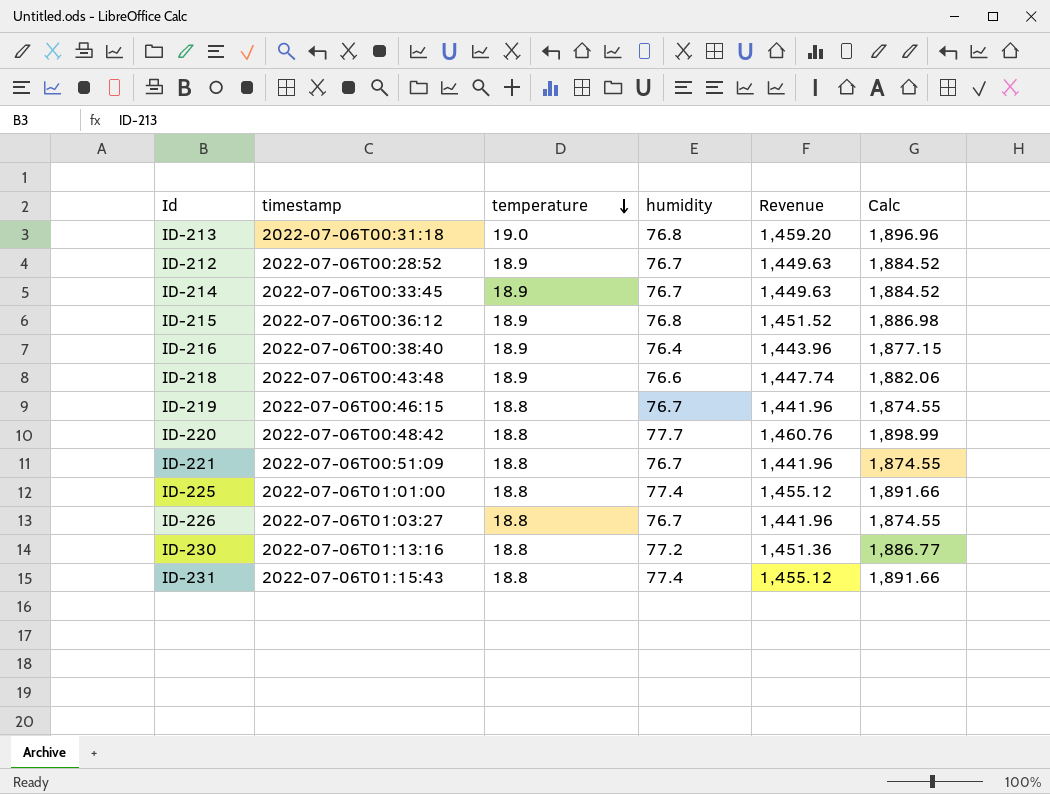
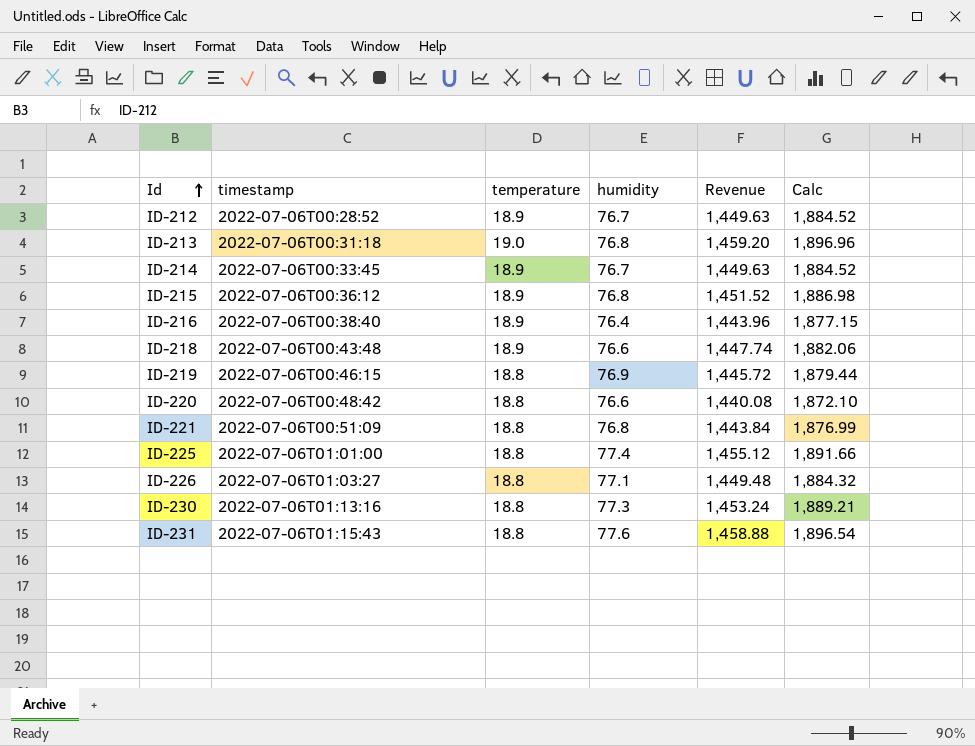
row order: temperature descending -> Id ascending
ID-219 | humidity: 76.7 -> 76.9
ID-219 | Revenue: 1,441.96 -> 1,445.72
ID-219 | Calc: 1,874.55 -> 1,879.44
ID-220 | humidity: 77.7 -> 76.6
ID-220 | Revenue: 1,460.76 -> 1,440.08
ID-220 | Calc: 1,898.99 -> 1,872.10
ID-221 | humidity: 76.7 -> 76.8
ID-221 | Revenue: 1,441.96 -> 1,443.84
ID-221 | Calc: 1,874.55 -> 1,876.99
ID-226 | humidity: 76.7 -> 77.1
ID-226 | Revenue: 1,441.96 -> 1,449.48
ID-226 | Calc: 1,874.55 -> 1,884.32
ID-230 | humidity: 77.2 -> 77.3
ID-230 | Revenue: 1,451.36 -> 1,453.24
ID-230 | Calc: 1,886.77 -> 1,889.21
ID-231 | humidity: 77.4 -> 77.6
ID-231 | Revenue: 1,455.12 -> 1,458.88
ID-231 | Calc: 1,891.66 -> 1,896.54

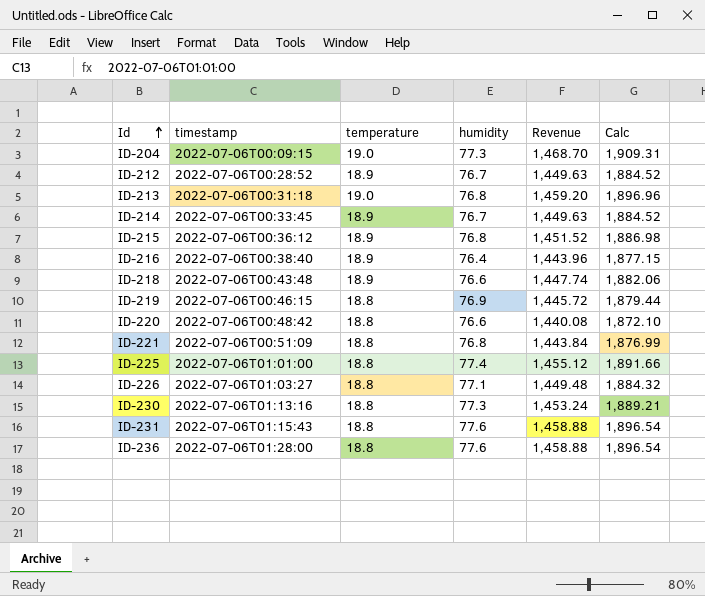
row ID-204: none -> 2022-07-06T00:09:15 | 19.0 | 77.3 | 1,468.70 | 1,909.31
row ID-236: none -> 2022-07-06T01:28:00 | 18.8 | 77.6 | 1,458.88 | 1,896.54

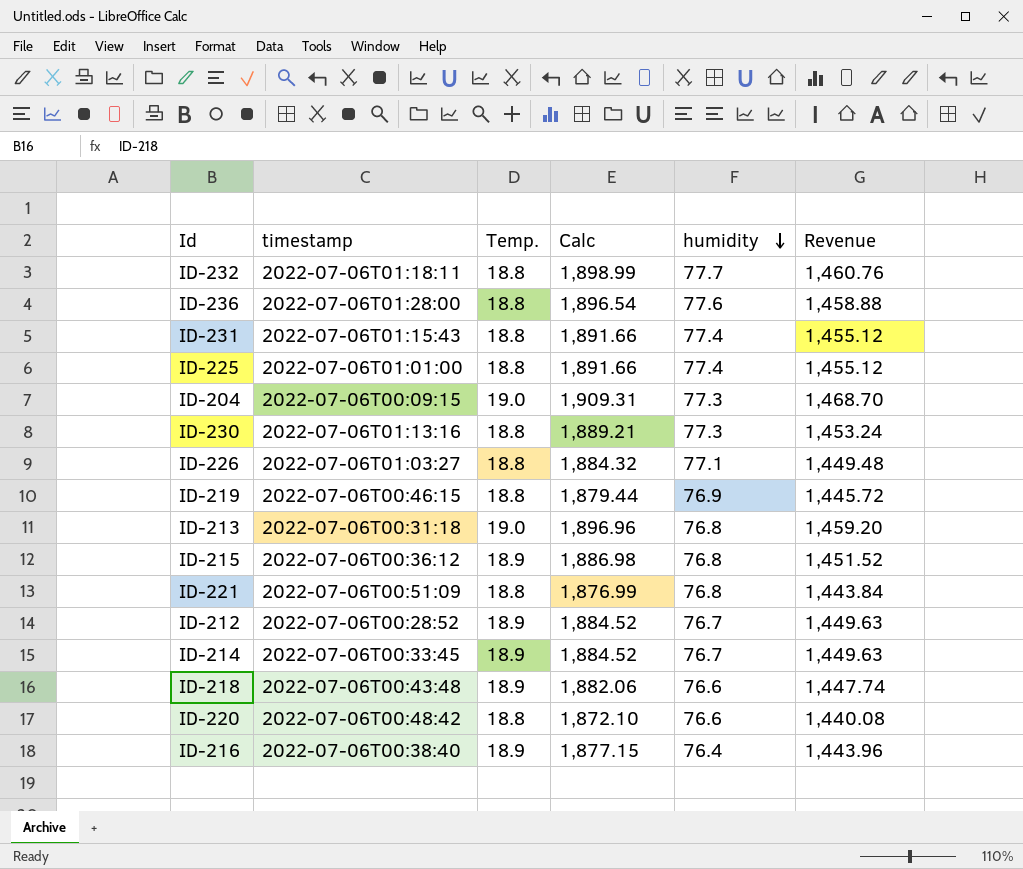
row order: Id ascending -> humidity descending
column name: temperature -> Temp.
column Calc | position: 6 -> 4
row ID-232: none -> 2022-07-06T01:18:11 | 18.8 | 1,898.99 | 77.7 | 1,460.76
ID-231 | Calc: 1,896.54 -> 1,891.66
ID-231 | humidity: 77.6 -> 77.4
ID-231 | Revenue: 1,458.88 -> 1,455.12

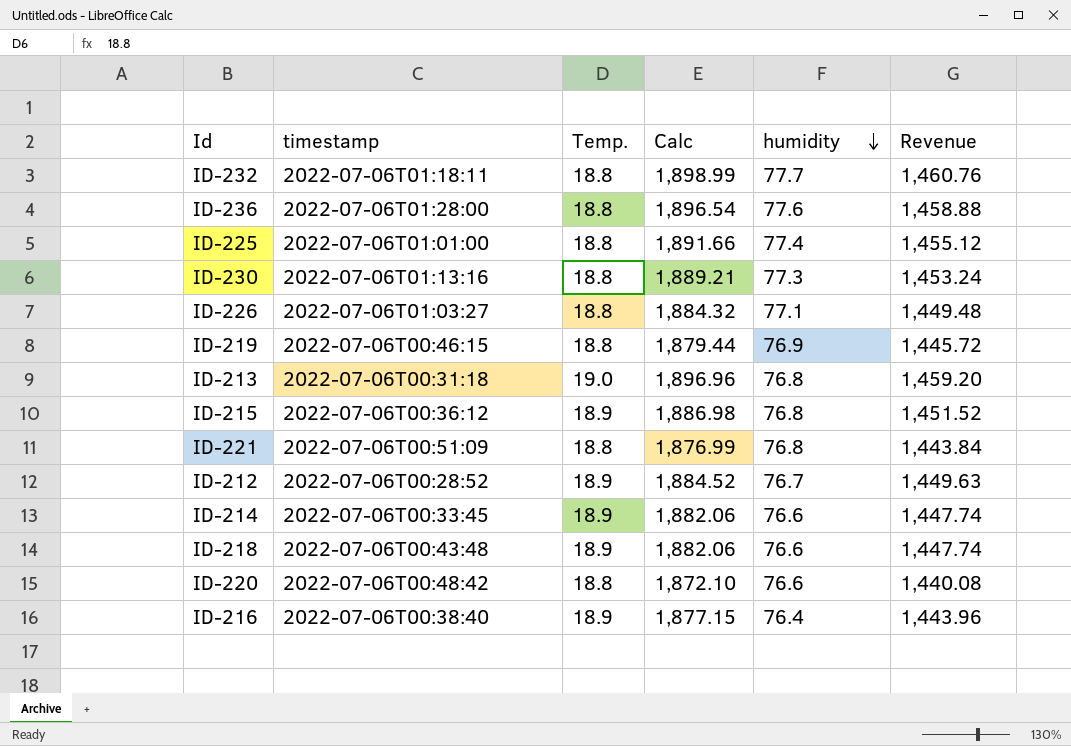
row ID-231: 2022-07-06T01:15:43 | 18.8 | 1,891.66 | 77.4 | 1,455.12 -> none
row ID-204: 2022-07-06T00:09:15 | 19.0 | 1,909.31 | 77.3 | 1,468.70 -> none
ID-214 | Calc: 1,884.52 -> 1,882.06
ID-214 | humidity: 76.7 -> 76.6
ID-214 | Revenue: 1,449.63 -> 1,447.74

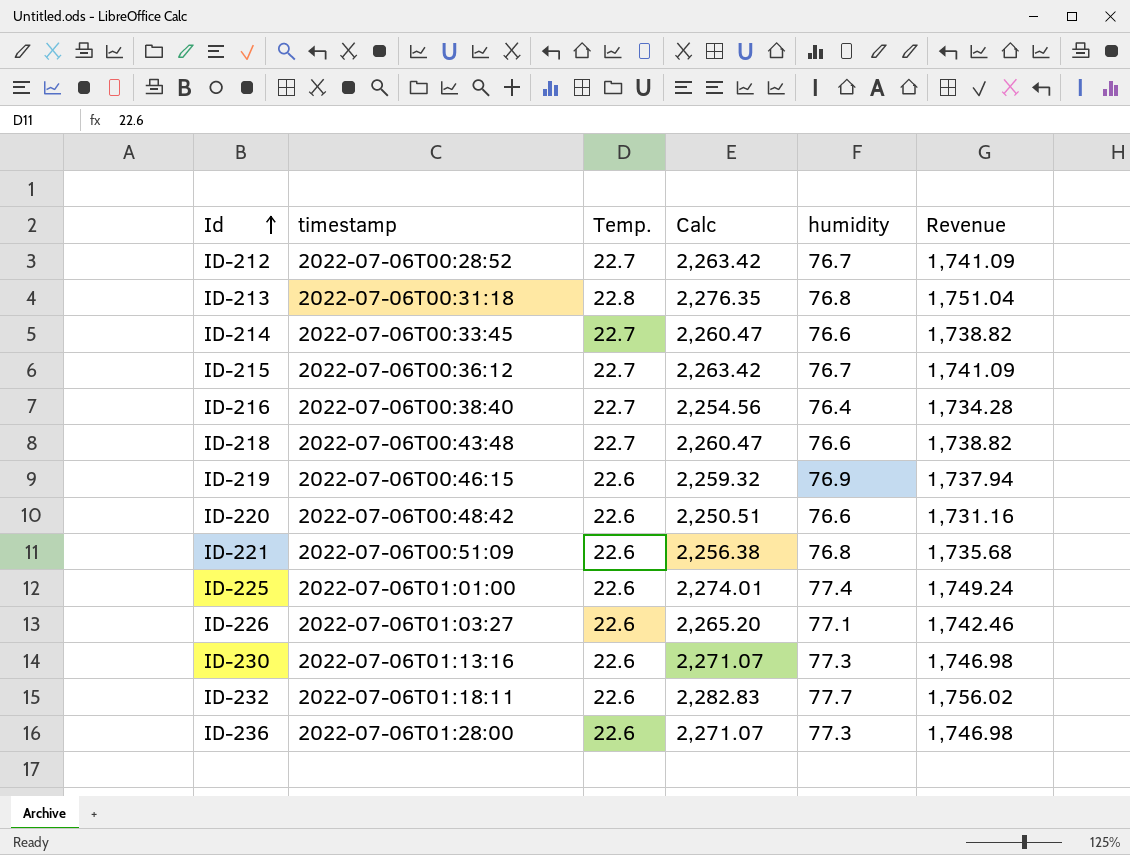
row order: humidity descending -> Id ascending
ID-212 | Temp.: 18.9 -> 22.7
ID-212 | Calc: 1,884.52 -> 2,263.42
ID-212 | Revenue: 1,449.63 -> 1,741.09
ID-213 | Temp.: 19.0 -> 22.8
ID-213 | Calc: 1,896.96 -> 2,276.35
ID-213 | Revenue: 1,459.20 -> 1,751.04
ID-214 | Temp.: 18.9 -> 22.7
ID-214 | Calc: 1,882.06 -> 2,260.47
ID-214 | Revenue: 1,447.74 -> 1,738.82
ID-215 | Temp.: 18.9 -> 22.7
ID-215 | Calc: 1,886.98 -> 2,263.42
ID-215 | humidity: 76.8 -> 76.7
ID-215 | Revenue: 1,451.52 -> 1,741.09
ID-216 | Temp.: 18.9 -> 22.7
ID-216 | Calc: 1,877.15 -> 2,254.56
ID-216 | Revenue: 1,443.96 -> 1,734.28
ID-218 | Temp.: 18.9 -> 22.7
ID-218 | Calc: 1,882.06 -> 2,260.47
ID-218 | Revenue: 1,447.74 -> 1,738.82
ID-219 | Temp.: 18.8 -> 22.6
ID-219 | Calc: 1,879.44 -> 2,259.32
ID-219 | Revenue: 1,445.72 -> 1,737.94
ID-220 | Temp.: 18.8 -> 22.6
ID-220 | Calc: 1,872.10 -> 2,250.51
ID-220 | Revenue: 1,440.08 -> 1,731.16
ID-221 | Temp.: 18.8 -> 22.6
ID-221 | Calc: 1,876.99 -> 2,256.38
ID-221 | Revenue: 1,443.84 -> 1,735.68
ID-225 | Temp.: 18.8 -> 22.6
ID-225 | Calc: 1,891.66 -> 2,274.01
ID-225 | Revenue: 1,455.12 -> 1,749.24
ID-226 | Temp.: 18.8 -> 22.6
ID-226 | Calc: 1,884.32 -> 2,265.20
ID-226 | Revenue: 1,449.48 -> 1,742.46
ID-230 | Temp.: 18.8 -> 22.6
ID-230 | Calc: 1,889.21 -> 2,271.07
ID-230 | Revenue: 1,453.24 -> 1,746.98
ID-232 | Temp.: 18.8 -> 22.6
ID-232 | Calc: 1,898.99 -> 2,282.83
ID-232 | Revenue: 1,460.76 -> 1,756.02
ID-236 | Temp.: 18.8 -> 22.6
ID-236 | Calc: 1,896.54 -> 2,271.07
ID-236 | humidity: 77.6 -> 77.3
ID-236 | Revenue: 1,458.88 -> 1,746.98

